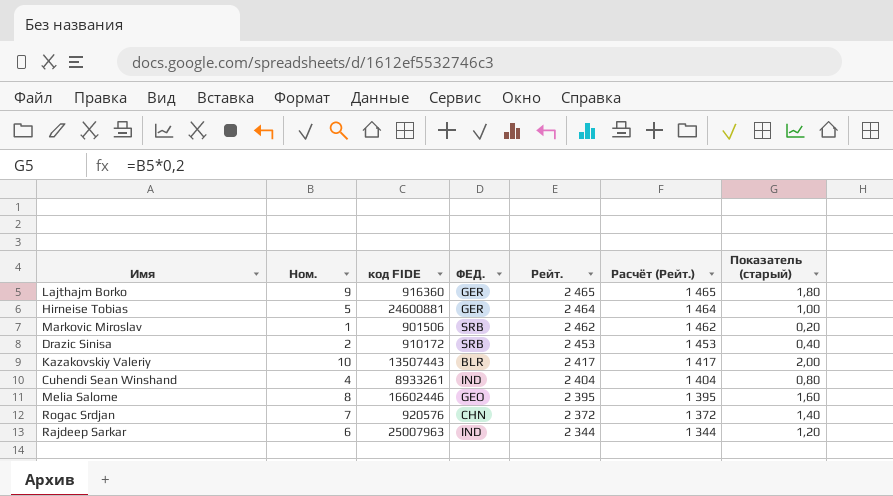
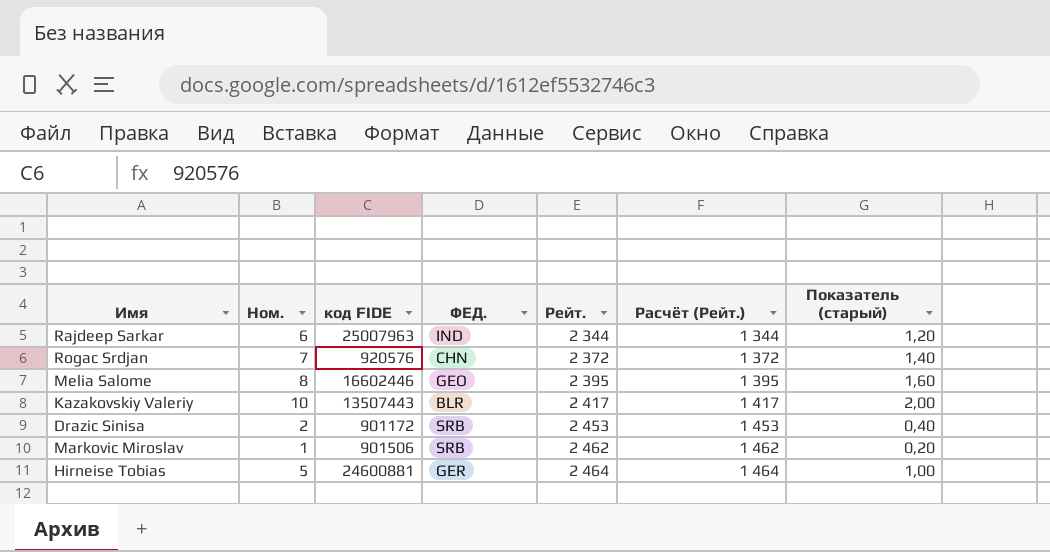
row order: Рейт. descending -> Рейт. ascending
row Lajthajm Borko: 9 | 916360 | GER | 2 465 | 1 465 | 1,80 -> none
row Cuhendi Sean Winshand: 4 | 8933261 | IND | 2 404 | 1 404 | 0,80 -> none
Drazic Sinisa | код FIDE: 910172 -> 901172

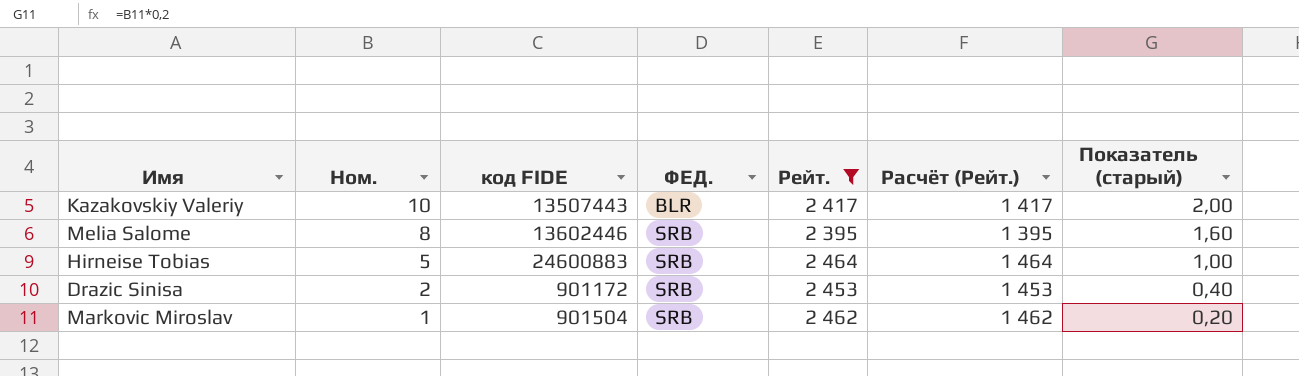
filter: none -> Рейт. >= 2 395
row order: Рейт. ascending -> Ном. descending
Melia Salome | код FIDE: 16602446 -> 13602446
Melia Salome | ФЕД.: GEO -> SRB
Hirneise Tobias | код FIDE: 24600881 -> 24600883
Hirneise Tobias | ФЕД.: GER -> SRB
Markovic Miroslav | код FIDE: 901506 -> 901504

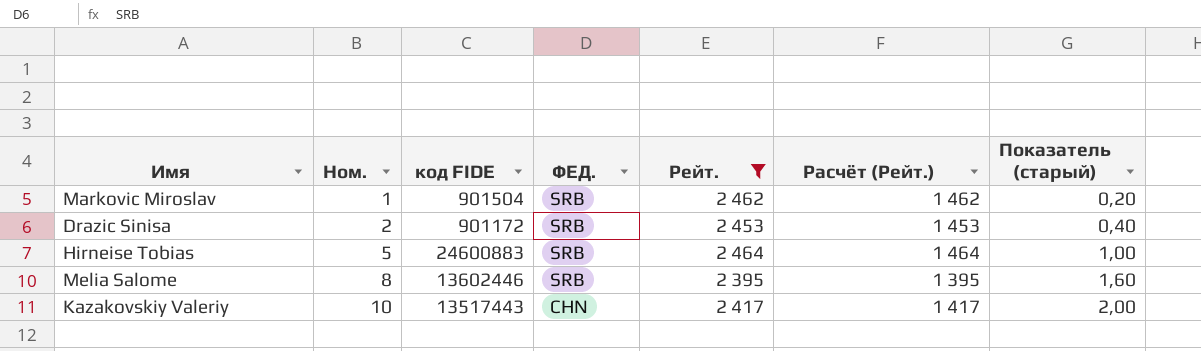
row order: Ном. descending -> Ном. ascending
Kazakovskiy Valeriy | код FIDE: 13507443 -> 13517443
Kazakovskiy Valeriy | ФЕД.: BLR -> CHN

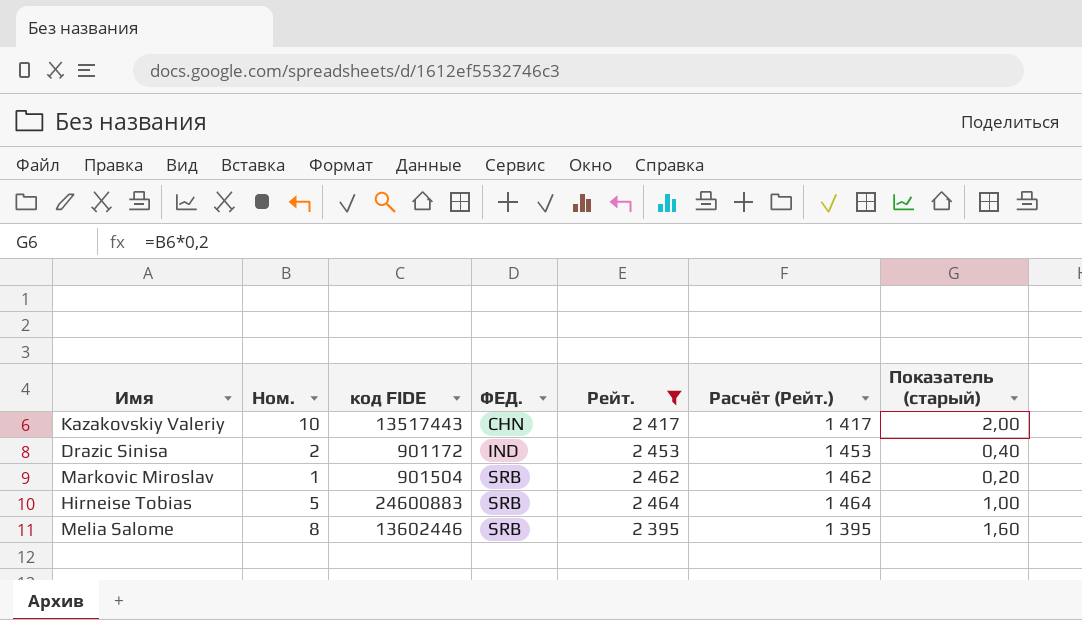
row order: Ном. ascending -> ФЕД. ascending
Drazic Sinisa | ФЕД.: SRB -> IND

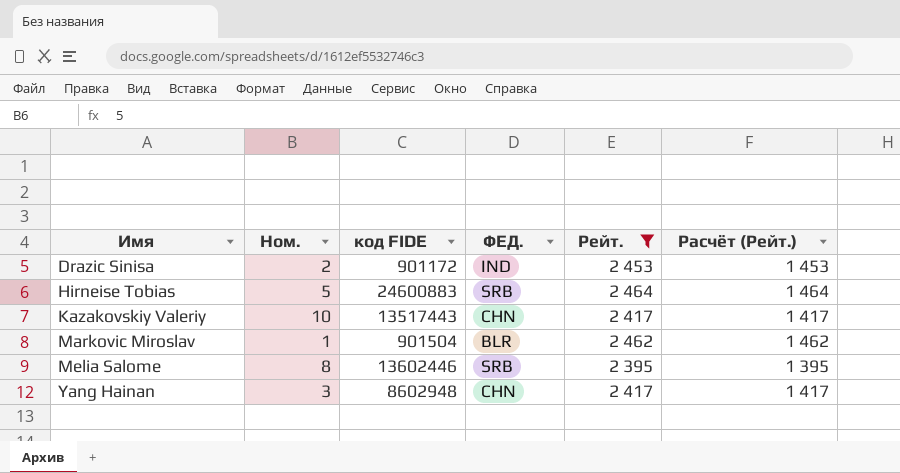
row order: ФЕД. ascending -> Имя ascending
column Показатель (старый) | formula: [Ном.] * 0,2 -> none
Markovic Miroslav | ФЕД.: SRB -> BLR
row Yang Hainan: none -> 3 | 8602948 | CHN | 2 417 | 1 417

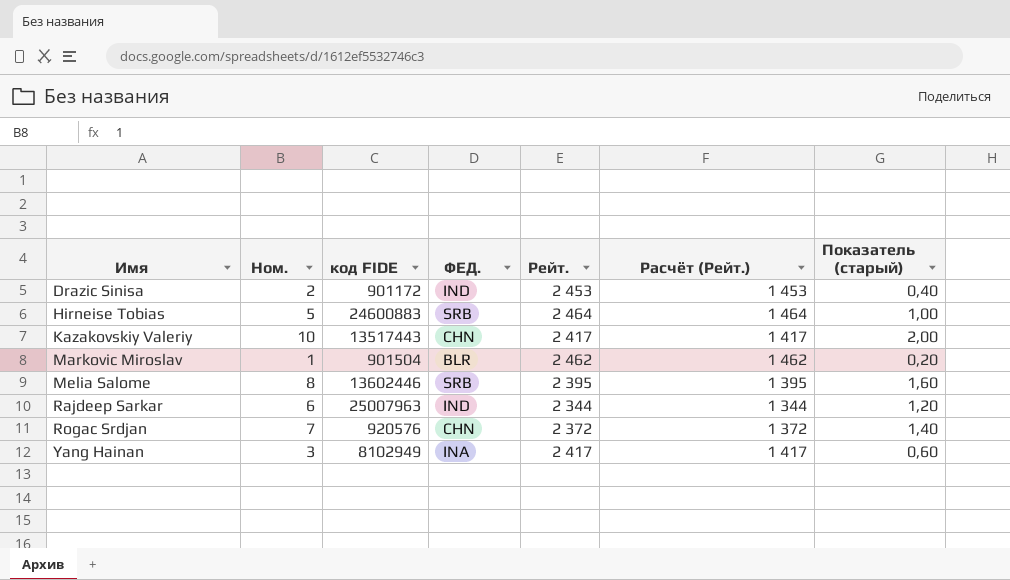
filter: Рейт. >= 2 395 -> none
column Показатель (старый) | formula: none -> [Ном.] * 0,2
Yang Hainan | код FIDE: 8602948 -> 8102949
Yang Hainan | ФЕД.: CHN -> INA

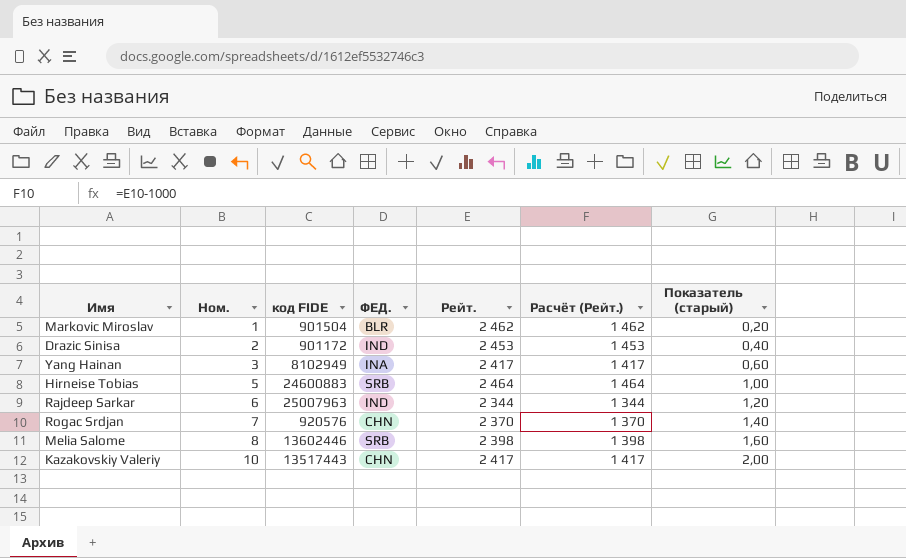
row order: Имя ascending -> Ном. ascending
Rogac Srdjan | Рейт.: 2 372 -> 2 370
Rogac Srdjan | Расчёт (Рейт.): 1 372 -> 1 370
Melia Salome | Рейт.: 2 395 -> 2 398
Melia Salome | Расчёт (Рейт.): 1 395 -> 1 398

